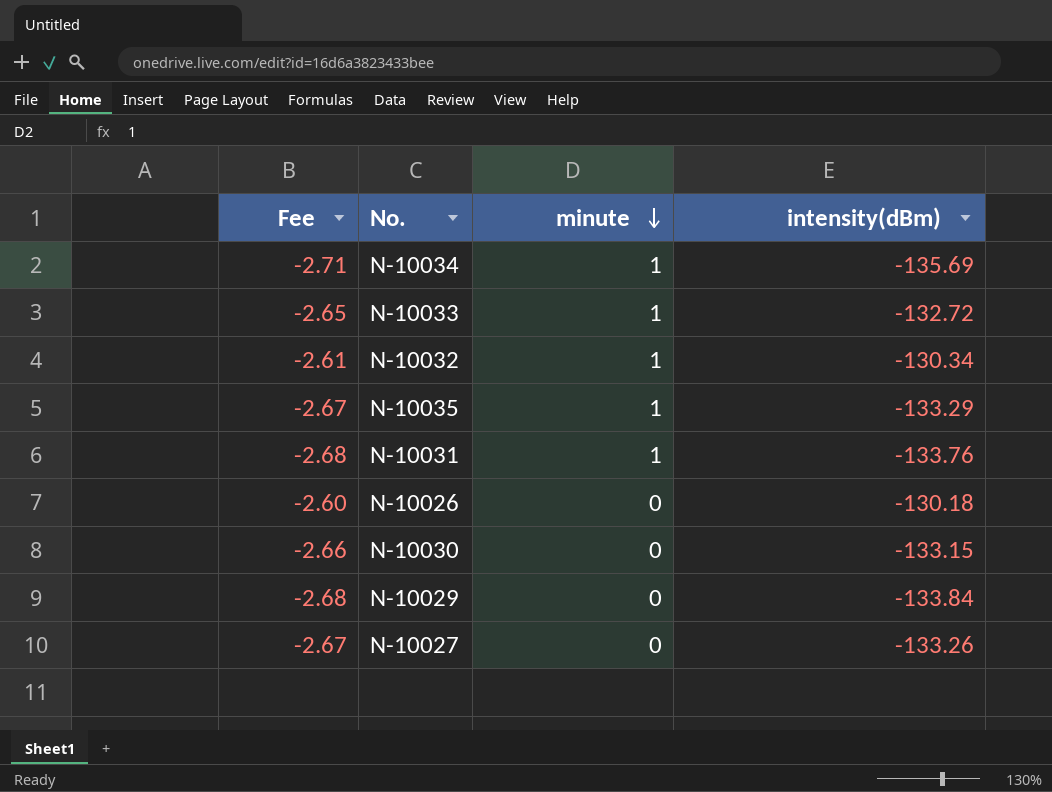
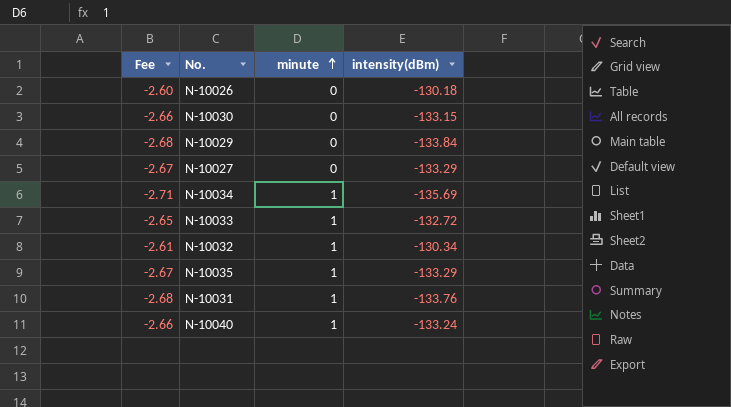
row order: minute descending -> minute ascending
N-10027 | intensity(dBm): -133.26 -> -133.29
row N-10040: none -> -2.66 | 1 | -133.24

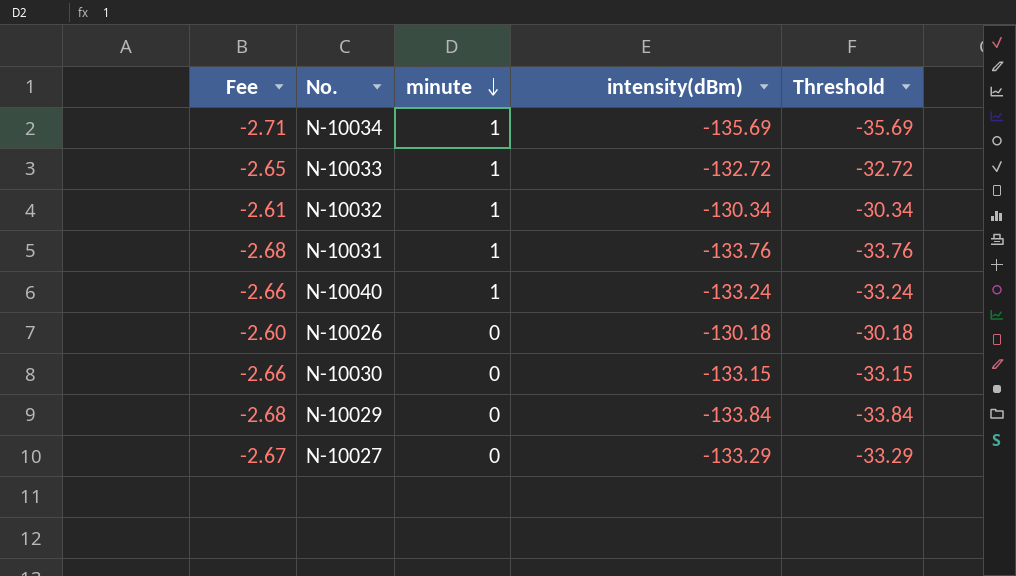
row order: minute ascending -> minute descending
column Threshold | formula: none -> [intensity(dBm)] + 100
row N-10035: -2.67 | 1 | -133.29 -> none

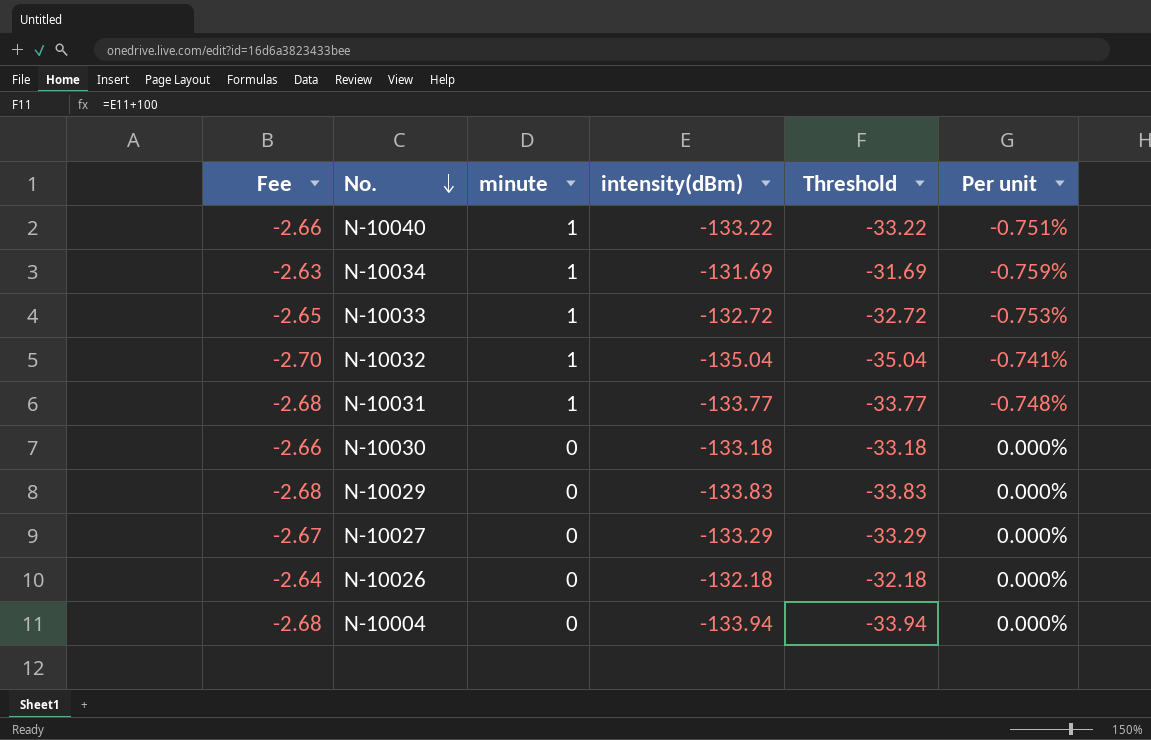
row order: minute descending -> No. descending
column Per unit | formula: none -> [minute] / [intensity(dBm)]
N-10040 | intensity(dBm): -133.24 -> -133.22
N-10040 | Threshold: -33.24 -> -33.22
N-10034 | Fee: -2.71 -> -2.63
N-10034 | intensity(dBm): -135.69 -> -131.69
N-10034 | Threshold: -35.69 -> -31.69
N-10032 | Fee: -2.61 -> -2.70
N-10032 | intensity(dBm): -130.34 -> -135.04
N-10032 | Threshold: -30.34 -> -35.04
N-10031 | intensity(dBm): -133.76 -> -133.77
N-10031 | Threshold: -33.76 -> -33.77
N-10030 | intensity(dBm): -133.15 -> -133.18
N-10030 | Threshold: -33.15 -> -33.18
N-10029 | intensity(dBm): -133.84 -> -133.83
N-10029 | Threshold: -33.84 -> -33.83
N-10026 | Fee: -2.60 -> -2.64
N-10026 | intensity(dBm): -130.18 -> -132.18
N-10026 | Threshold: -30.18 -> -32.18
row N-10004: none -> -2.68 | 0 | -133.94 | -33.94 | 0.000%

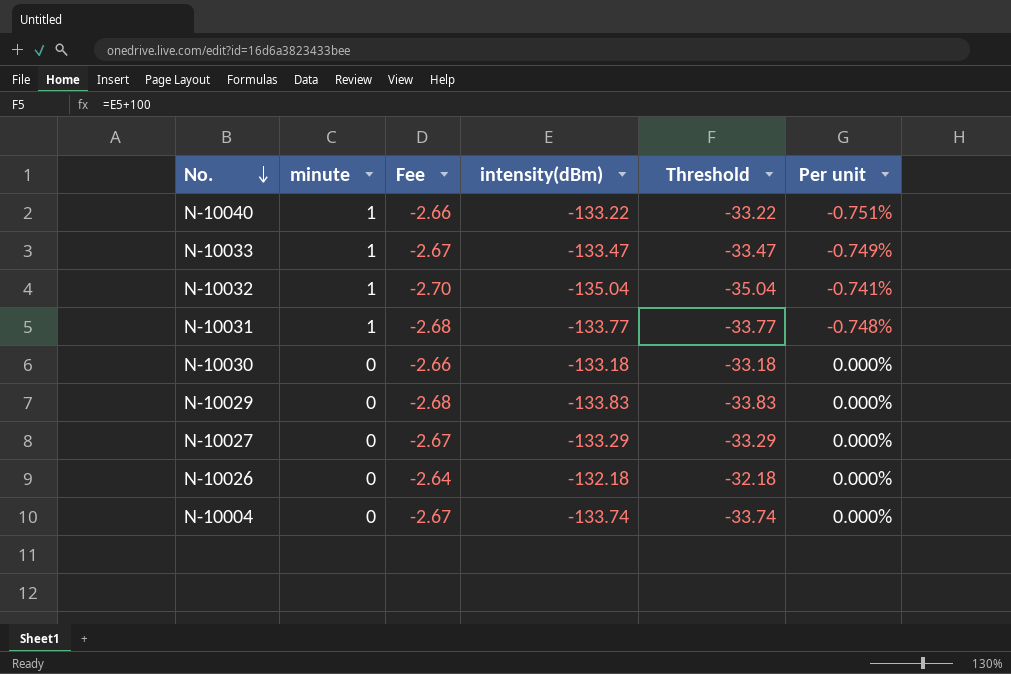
column Fee | position: 1 -> 3
row N-10034: -2.63 | 1 | -131.69 | -31.69 | -0.759% -> none
N-10033 | Fee: -2.65 -> -2.67
N-10033 | intensity(dBm): -132.72 -> -133.47
N-10033 | Threshold: -32.72 -> -33.47
N-10033 | Per unit: -0.753% -> -0.749%
N-10004 | Fee: -2.68 -> -2.67
N-10004 | intensity(dBm): -133.94 -> -133.74
N-10004 | Threshold: -33.94 -> -33.74

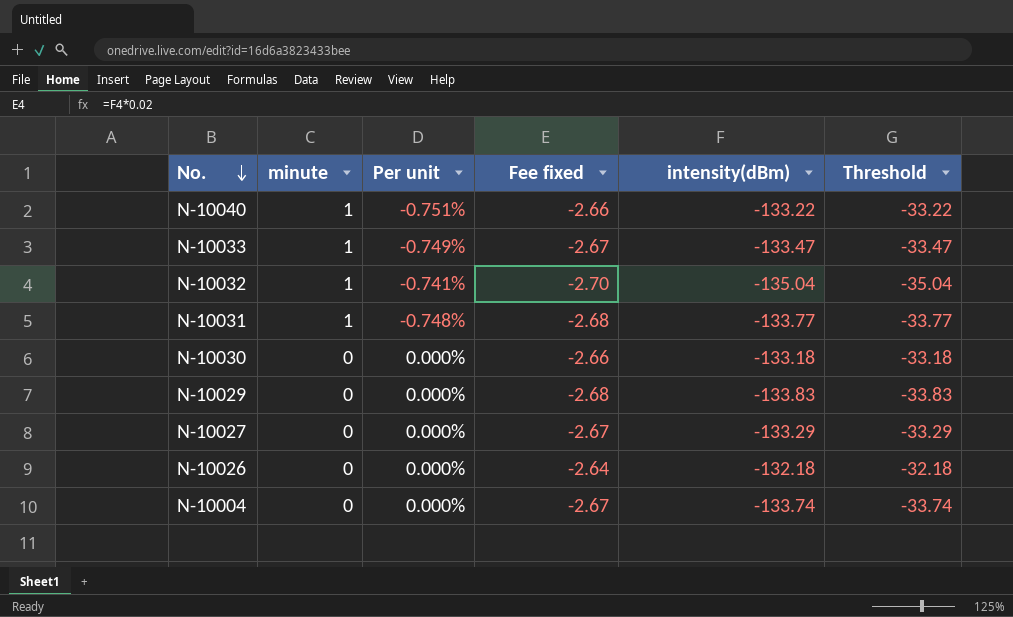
column Per unit | position: 6 -> 3
column name: Fee -> Fee fixed

